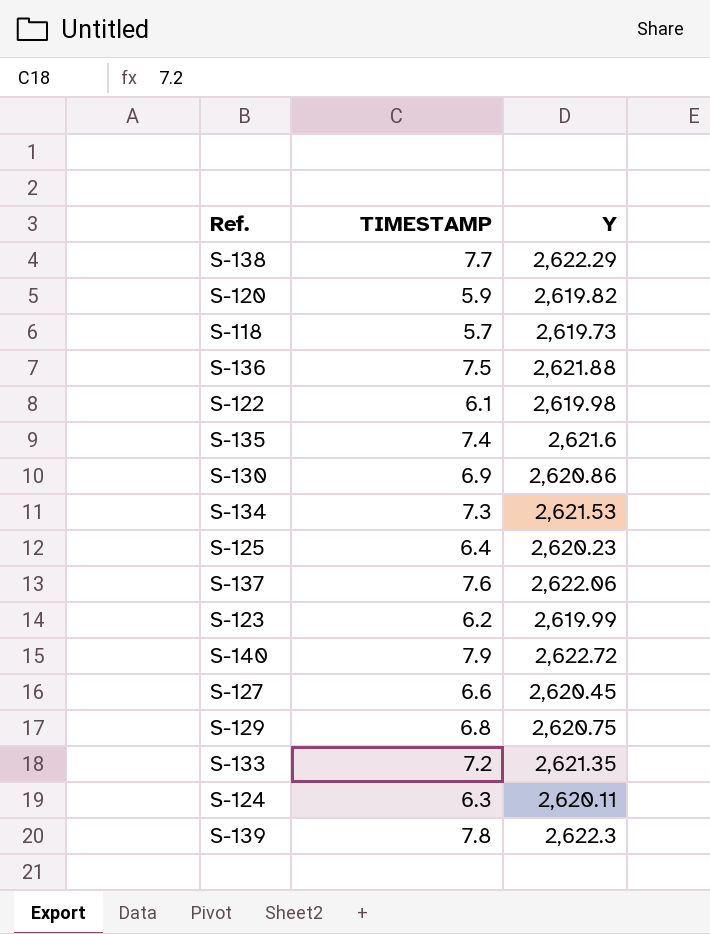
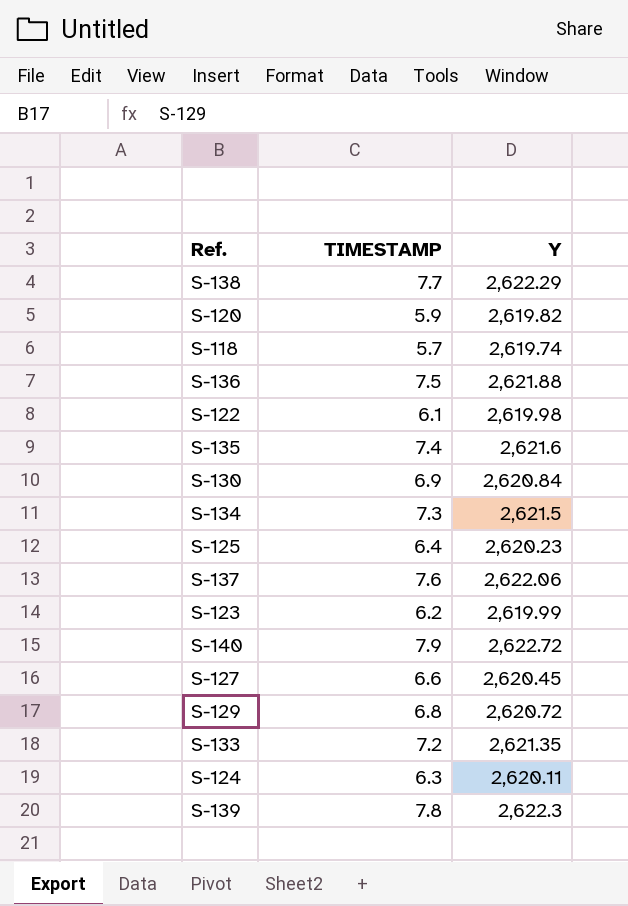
S-118 | Y: 2,619.73 -> 2,619.74
S-130 | Y: 2,620.86 -> 2,620.84
S-134 | Y: 2,621.53 -> 2,621.5
S-129 | Y: 2,620.75 -> 2,620.72

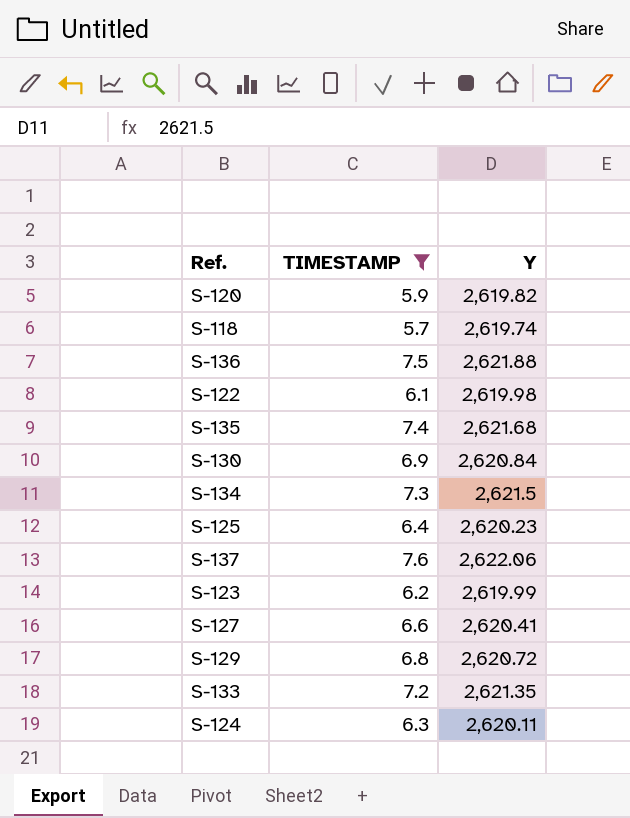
filter: none -> TIMESTAMP <= 7.6
S-135 | Y: 2,621.6 -> 2,621.68
S-127 | Y: 2,620.45 -> 2,620.41

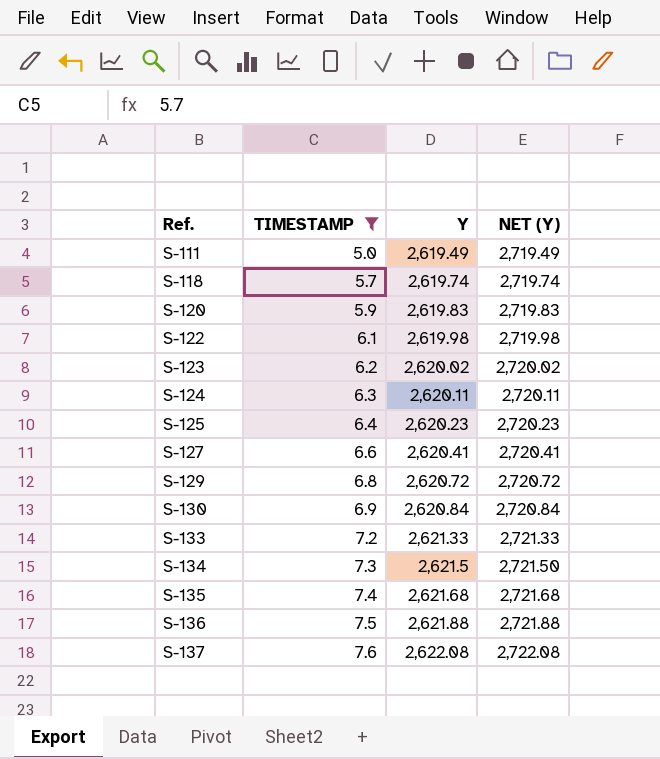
row order: none -> Ref. ascending
column NET (Y) | formula: none -> [Y] + 100
row S-111: none -> 5.0 | 2,619.49 | 2,719.49
S-120 | Y: 2,619.82 -> 2,619.83
S-123 | Y: 2,619.99 -> 2,620.02
S-133 | Y: 2,621.35 -> 2,621.33
S-137 | Y: 2,622.06 -> 2,622.08

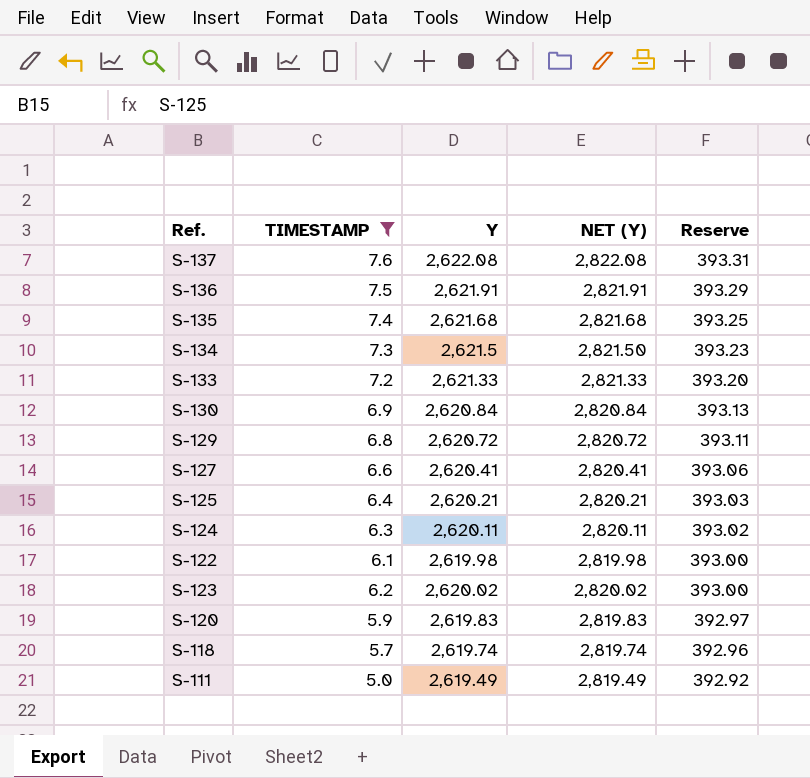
row order: Ref. ascending -> Reserve descending
column NET (Y) | formula: [Y] + 100 -> [Y] + 200
column Reserve | formula: none -> [Y] * 0.15
S-136 | Y: 2,621.88 -> 2,621.91
S-125 | Y: 2,620.23 -> 2,620.21

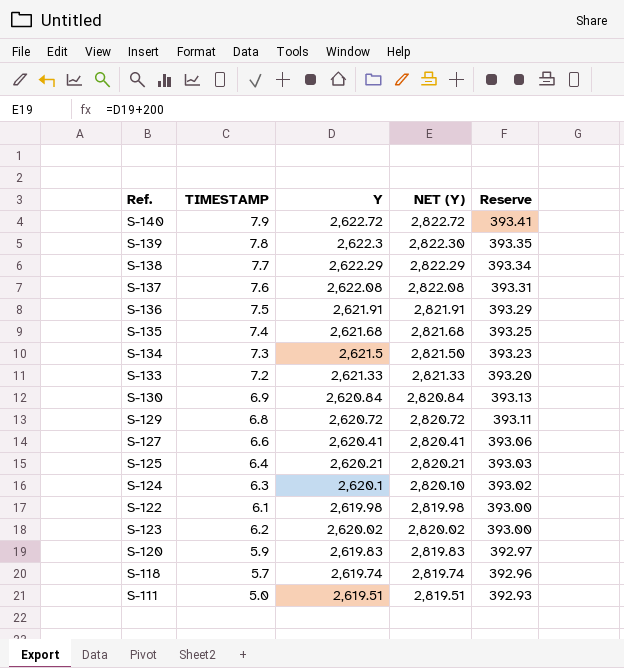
filter: TIMESTAMP <= 7.6 -> none
S-124 | Y: 2,620.11 -> 2,620.1
S-124 | NET (Y): 2,820.11 -> 2,820.10
S-111 | Y: 2,619.49 -> 2,619.51
S-111 | NET (Y): 2,819.49 -> 2,819.51
S-111 | Reserve: 392.92 -> 392.93

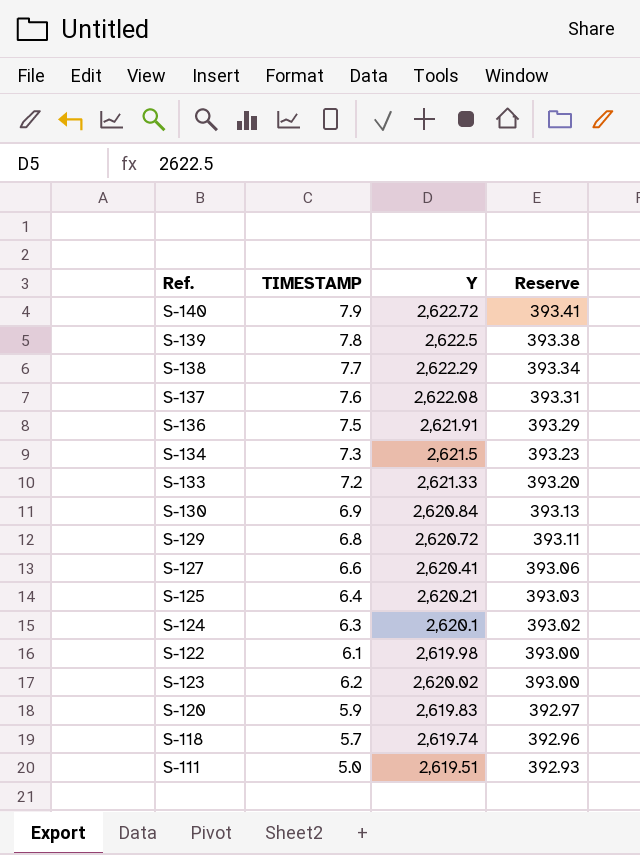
column NET (Y) | formula: [Y] + 200 -> none
row S-135: 7.4 | 2,621.68 | 2,821.68 | 393.25 -> none
S-139 | Y: 2,622.3 -> 2,622.5
S-139 | Reserve: 393.35 -> 393.38

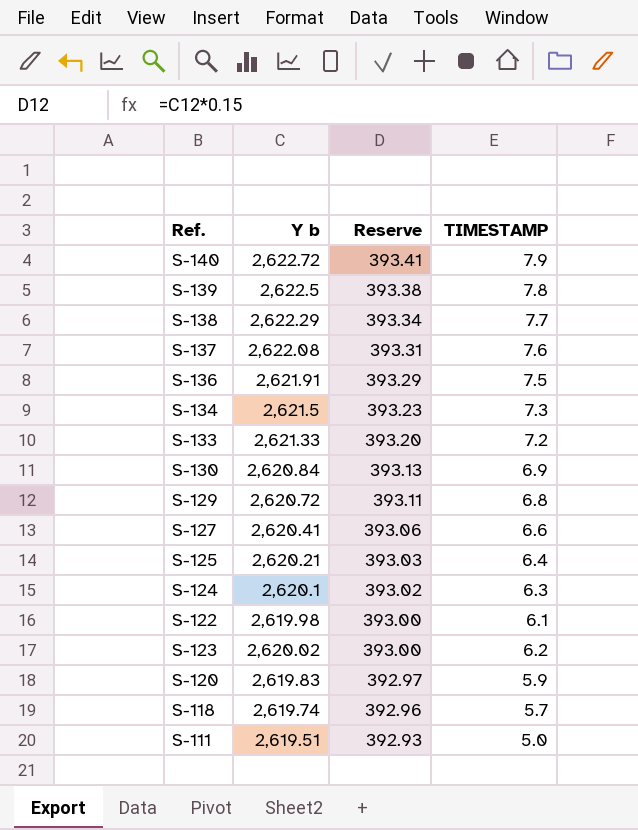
column name: Y -> Y b
column TIMESTAMP | position: 2 -> 4

